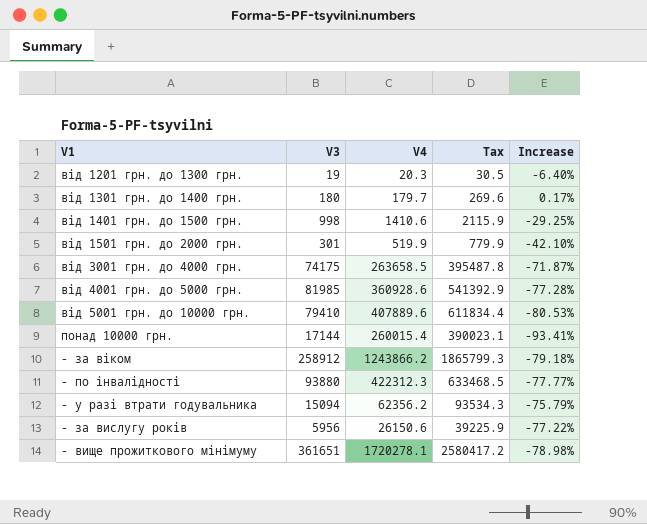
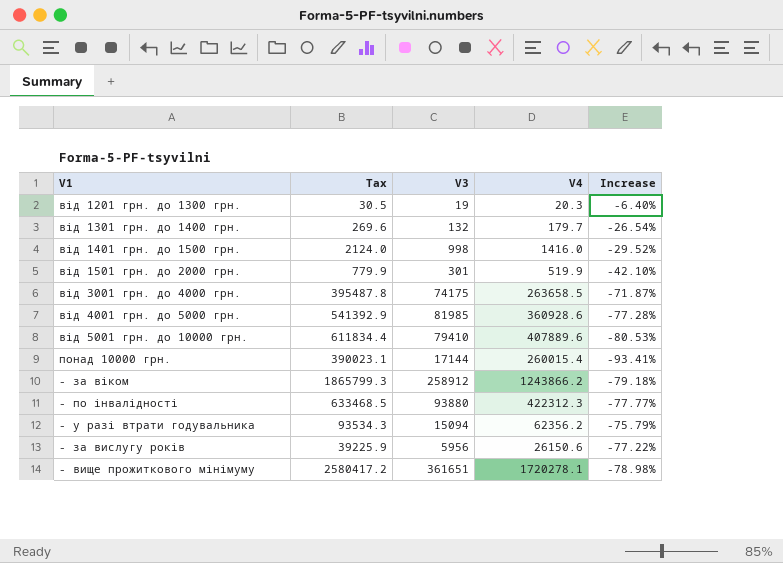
column Tax | position: 4 -> 2
від 1301 грн. до 1400 грн. | V3: 180 -> 132
від 1301 грн. до 1400 грн. | Increase: 0.17% -> -26.54%
від 1401 грн. до 1500 грн. | Tax: 2115.9 -> 2124.0
від 1401 грн. до 1500 грн. | V4: 1410.6 -> 1416.0
від 1401 грн. до 1500 грн. | Increase: -29.25% -> -29.52%

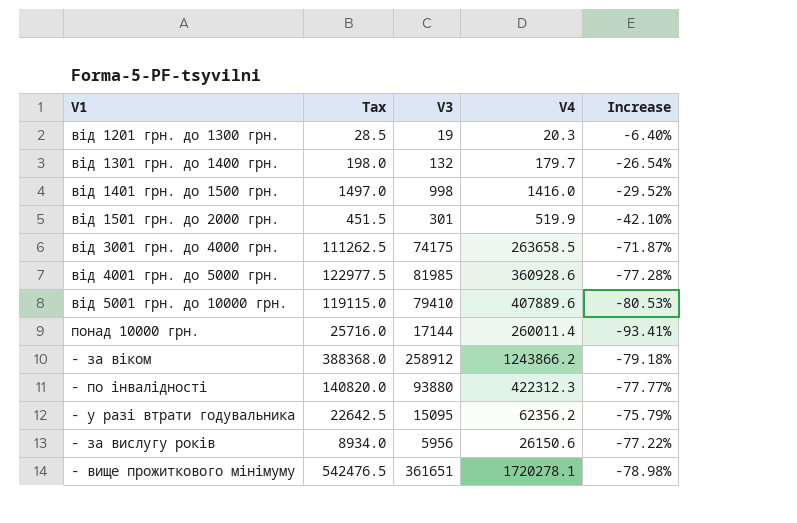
column Tax | formula: [V4] * 1.5 -> [V3] * 1.5
понад 10000 грн. | V4: 260015.4 -> 260011.4
- у разі втрати годувальника | V3: 15094 -> 15095

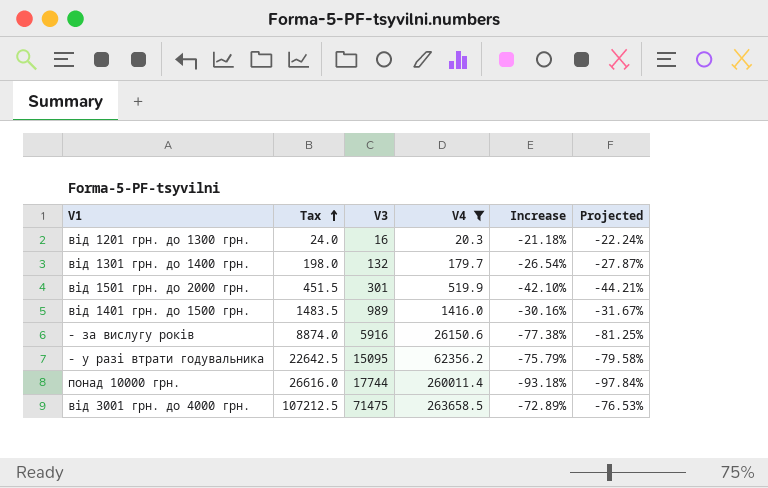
filter: none -> V4 <= 263658.5
row order: none -> Tax ascending
column Projected | formula: none -> [Increase] * 1.05
від 1201 грн. до 1300 грн. | Tax: 28.5 -> 24.0
від 1201 грн. до 1300 грн. | V3: 19 -> 16
від 1201 грн. до 1300 грн. | Increase: -6.40% -> -21.18%
від 1401 грн. до 1500 грн. | Tax: 1497.0 -> 1483.5
від 1401 грн. до 1500 грн. | V3: 998 -> 989
від 1401 грн. до 1500 грн. | Increase: -29.52% -> -30.16%
- за вислугу років | Tax: 8934.0 -> 8874.0
- за вислугу років | V3: 5956 -> 5916
- за вислугу років | Increase: -77.22% -> -77.38%
понад 10000 грн. | Tax: 25716.0 -> 26616.0
понад 10000 грн. | V3: 17144 -> 17744
понад 10000 грн. | Increase: -93.41% -> -93.18%
від 3001 грн. до 4000 грн. | Tax: 111262.5 -> 107212.5
від 3001 грн. до 4000 грн. | V3: 74175 -> 71475
від 3001 грн. до 4000 грн. | Increase: -71.87% -> -72.89%

